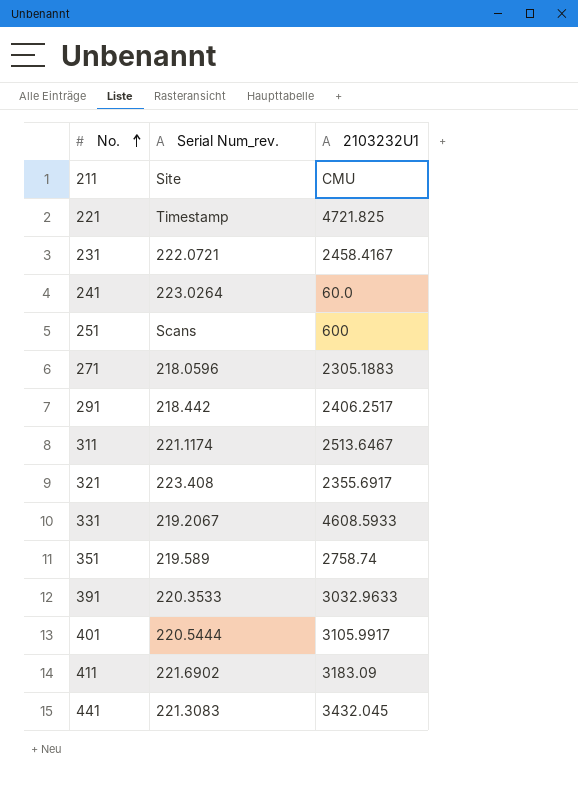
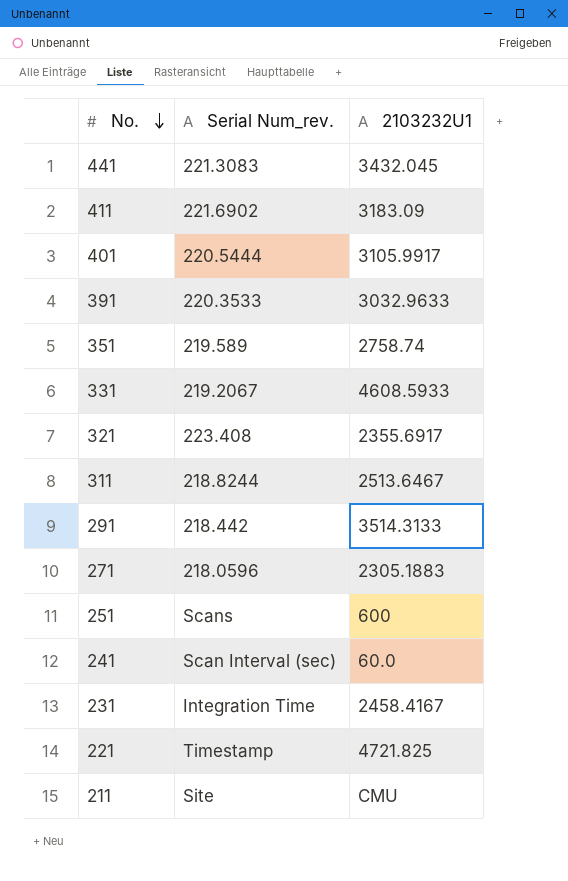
row order: No. ascending -> No. descending
311 | Serial Num_rev.: 221.1174 -> 218.8244
291 | 2103232U1: 2406.2517 -> 3514.3133
241 | Serial Num_rev.: 223.0264 -> Scan Interval (sec)
231 | Serial Num_rev.: 222.0721 -> Integration Time

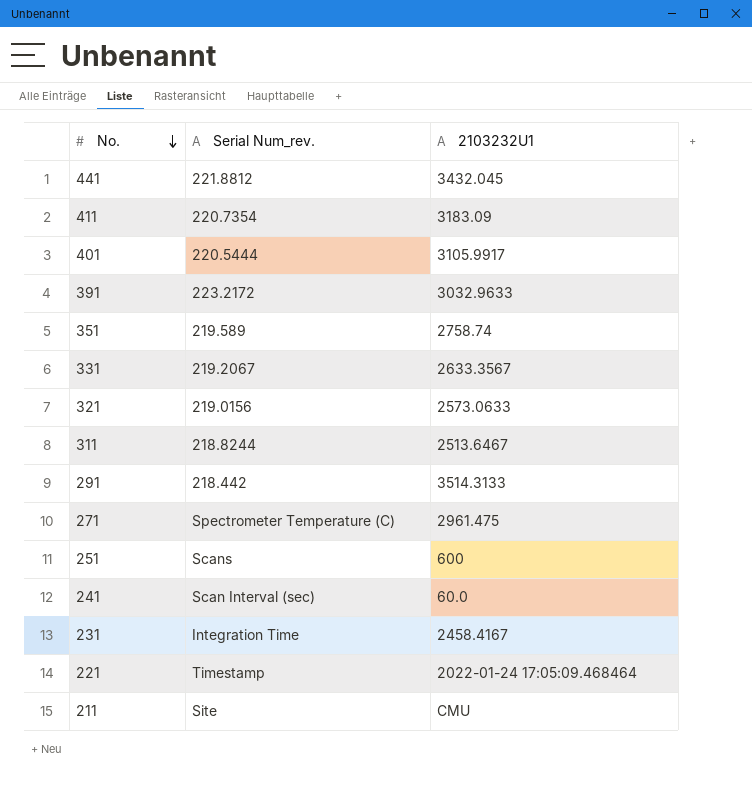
441 | Serial Num_rev.: 221.3083 -> 221.8812
411 | Serial Num_rev.: 221.6902 -> 220.7354
391 | Serial Num_rev.: 220.3533 -> 223.2172
331 | 2103232U1: 4608.5933 -> 2633.3567
321 | Serial Num_rev.: 223.408 -> 219.0156
321 | 2103232U1: 2355.6917 -> 2573.0633
271 | Serial Num_rev.: 218.0596 -> Spectrometer Temperature (C)
271 | 2103232U1: 2305.1883 -> 2961.475
221 | 2103232U1: 4721.825 -> 2022-01-24 17:05:09.468464

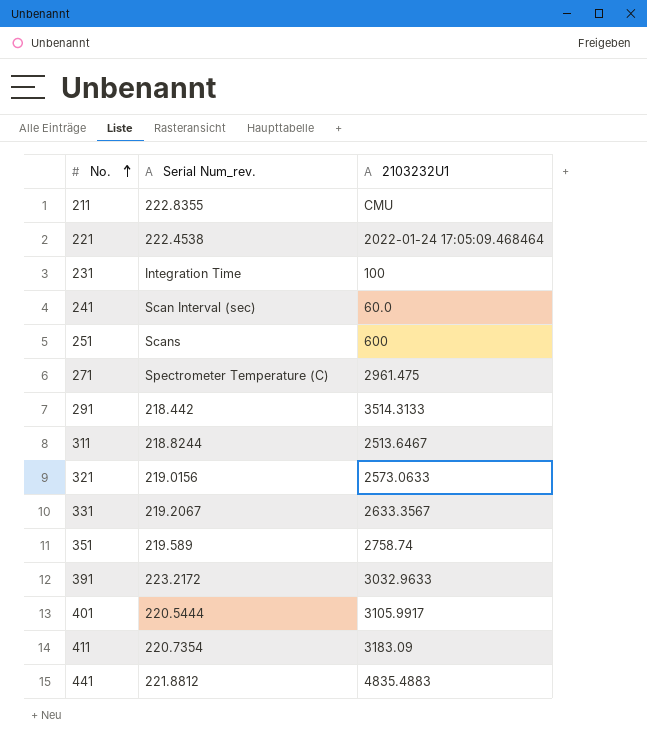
row order: No. descending -> No. ascending
211 | Serial Num_rev.: Site -> 222.8355
221 | Serial Num_rev.: Timestamp -> 222.4538
231 | 2103232U1: 2458.4167 -> 100
441 | 2103232U1: 3432.045 -> 4835.4883

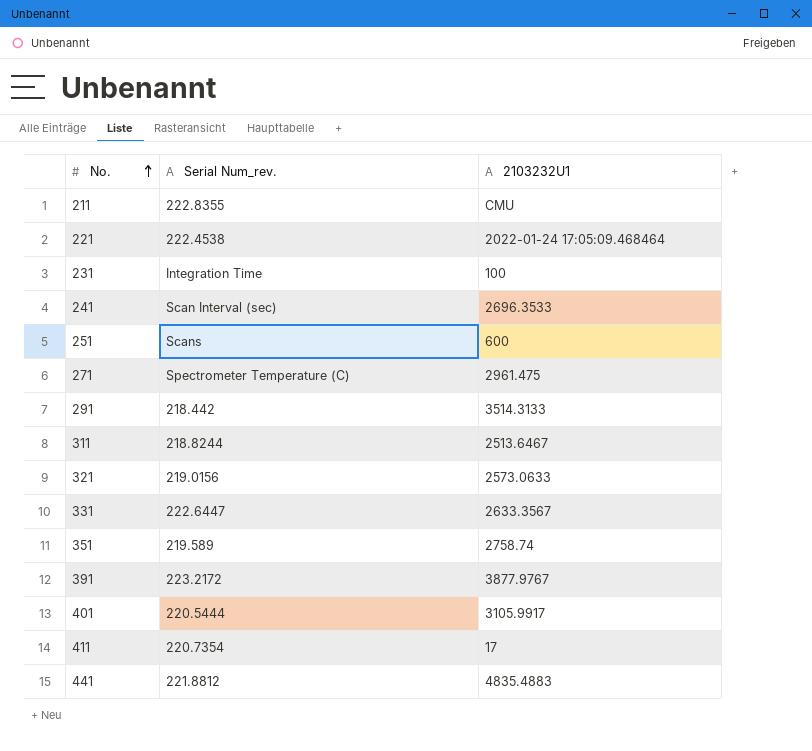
241 | 2103232U1: 60.0 -> 2696.3533
331 | Serial Num_rev.: 219.2067 -> 222.6447
391 | 2103232U1: 3032.9633 -> 3877.9767
411 | 2103232U1: 3183.09 -> 17

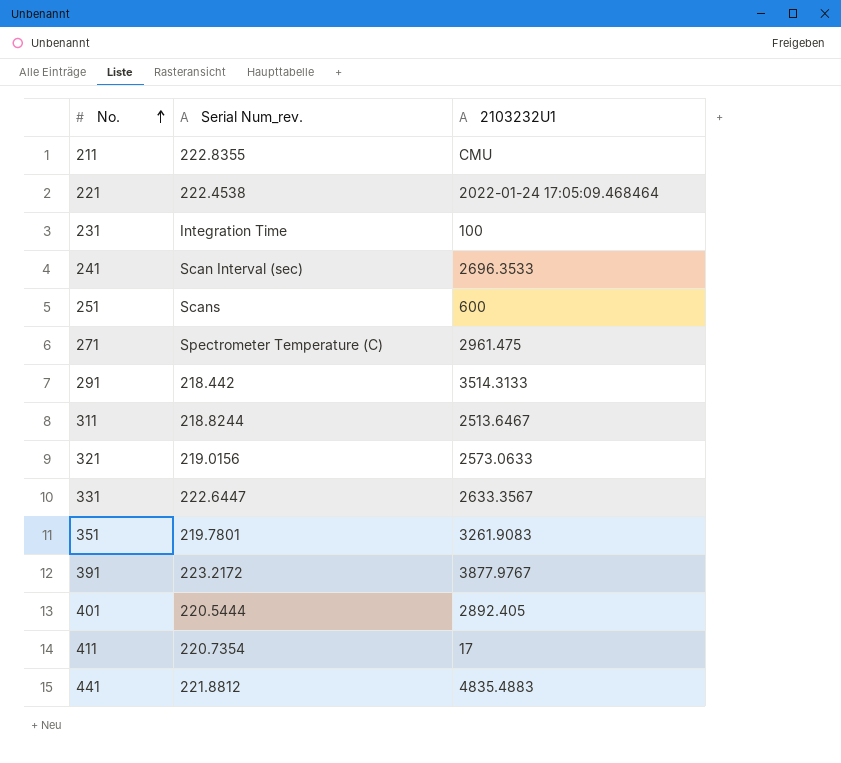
351 | Serial Num_rev.: 219.589 -> 219.7801
351 | 2103232U1: 2758.74 -> 3261.9083
401 | 2103232U1: 3105.9917 -> 2892.405

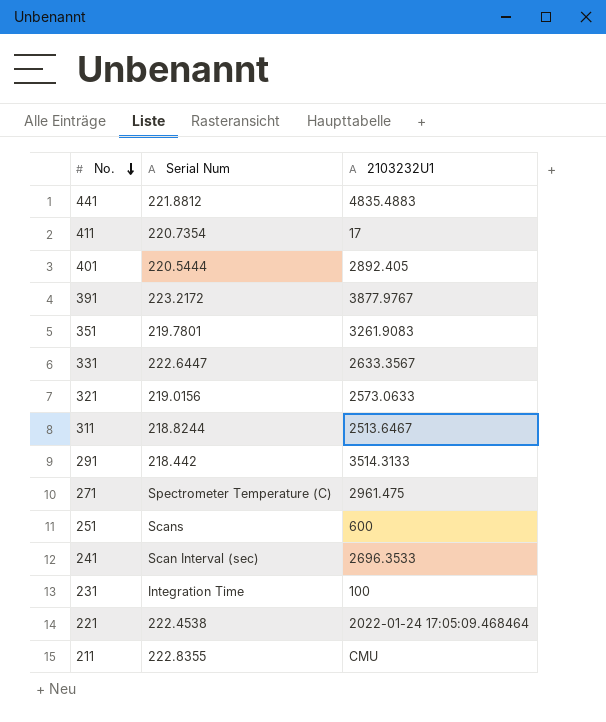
row order: No. ascending -> No. descending
column name: Serial Num_rev. -> Serial Num

